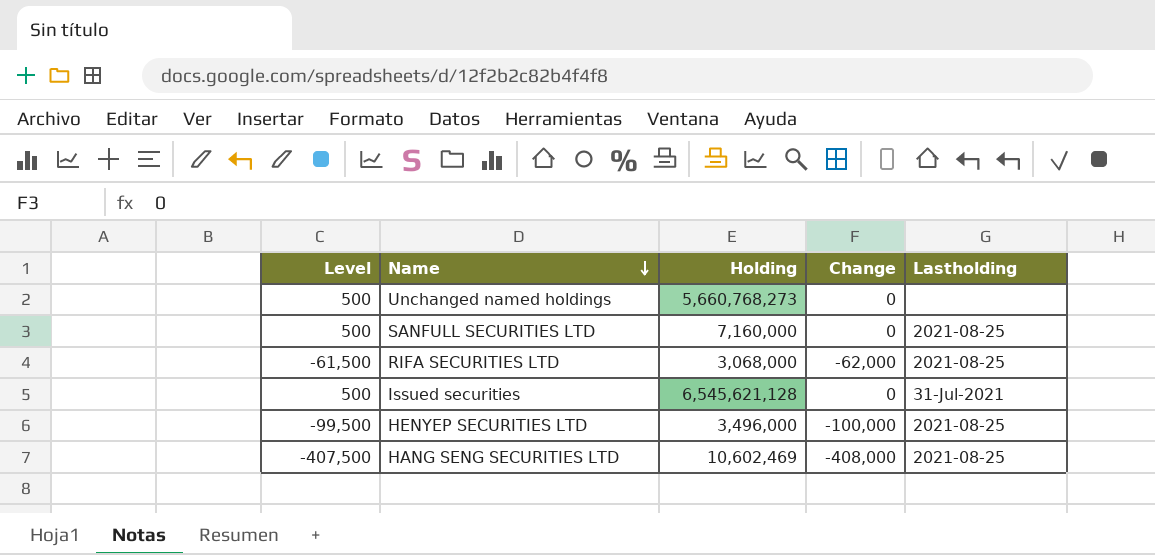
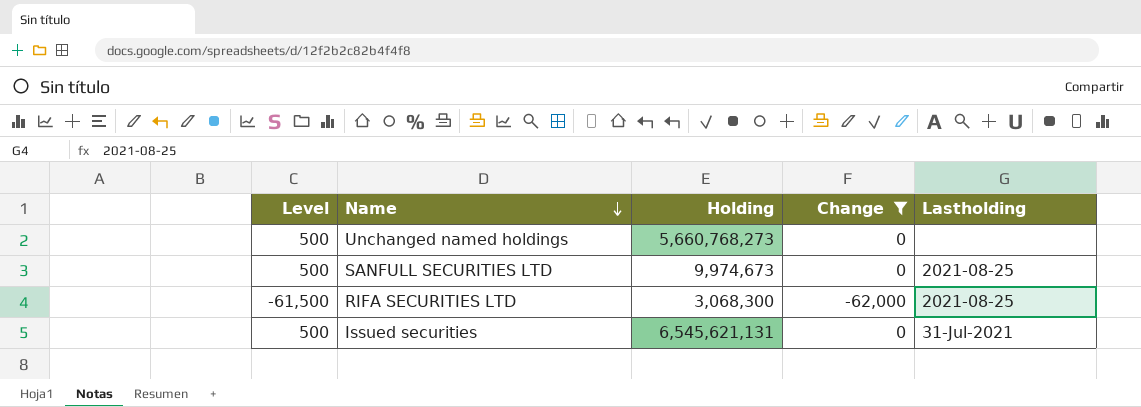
filter: none -> Change >= -62,000
SANFULL SECURITIES LTD | Holding: 7,160,000 -> 9,974,673
RIFA SECURITIES LTD | Holding: 3,068,000 -> 3,068,300
Issued securities | Holding: 6,545,621,128 -> 6,545,621,131

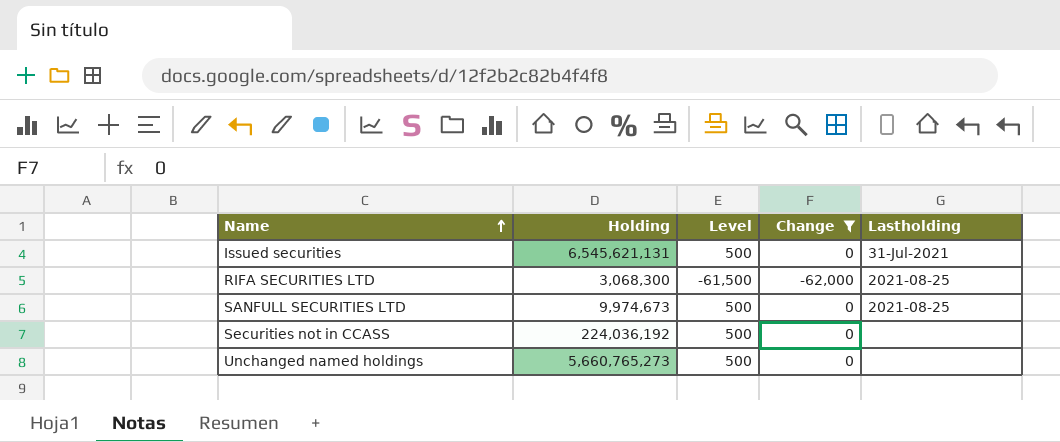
row order: Name descending -> Name ascending
column Level | position: 1 -> 3
row Securities not in CCASS: none -> 224,036,192 | 500 | 0 | none
Unchanged named holdings | Holding: 5,660,768,273 -> 5,660,765,273

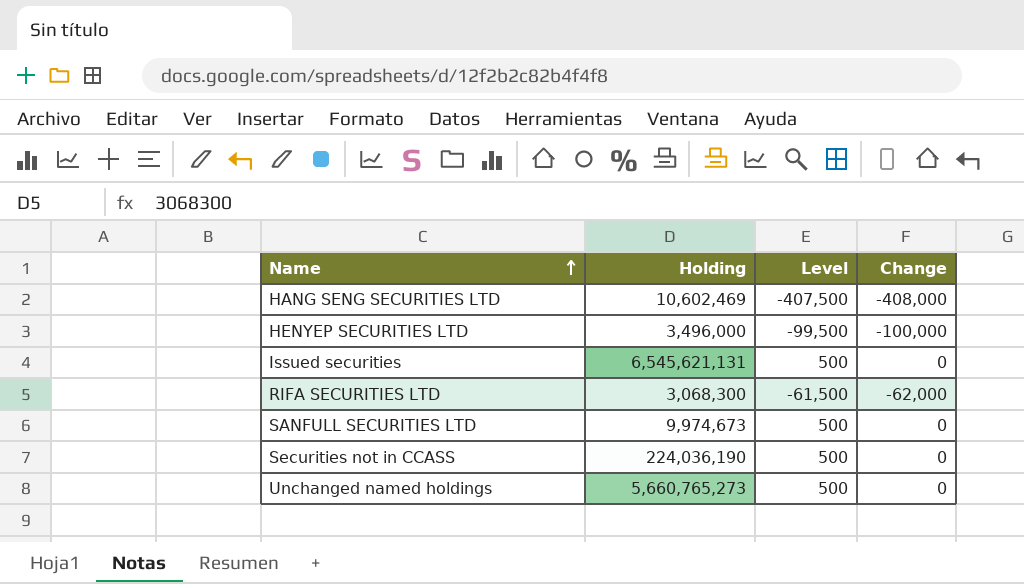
filter: Change >= -62,000 -> none
column Lastholding | position: 5 -> none
Securities not in CCASS | Holding: 224,036,192 -> 224,036,190

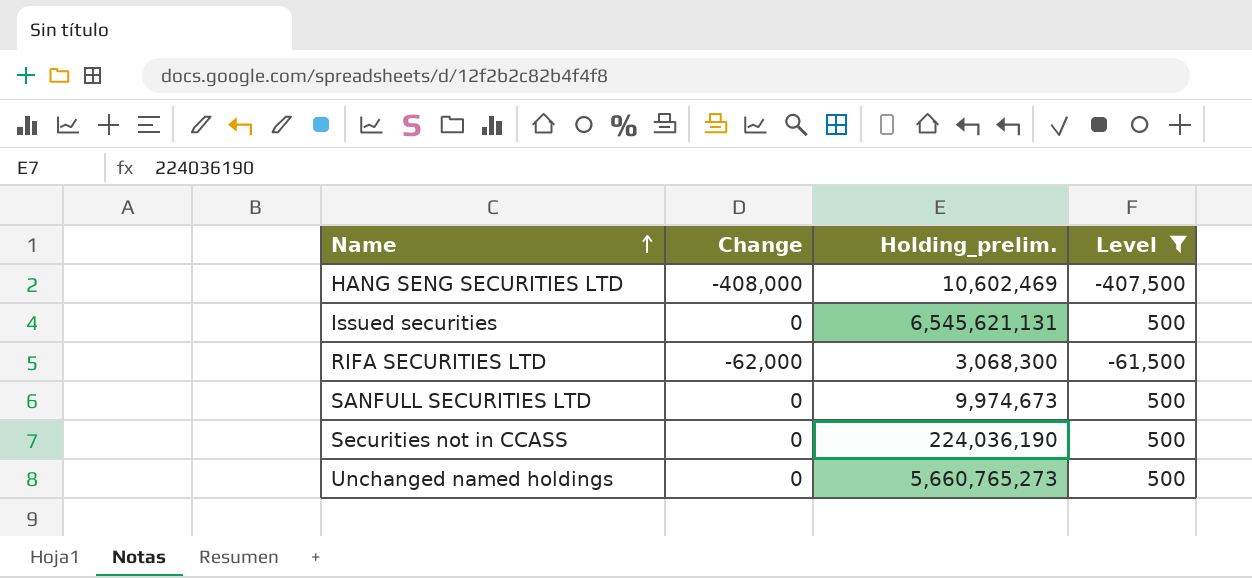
filter: none -> Level != -99,500
column Change | position: 4 -> 2
column name: Holding -> Holding_prelim.

